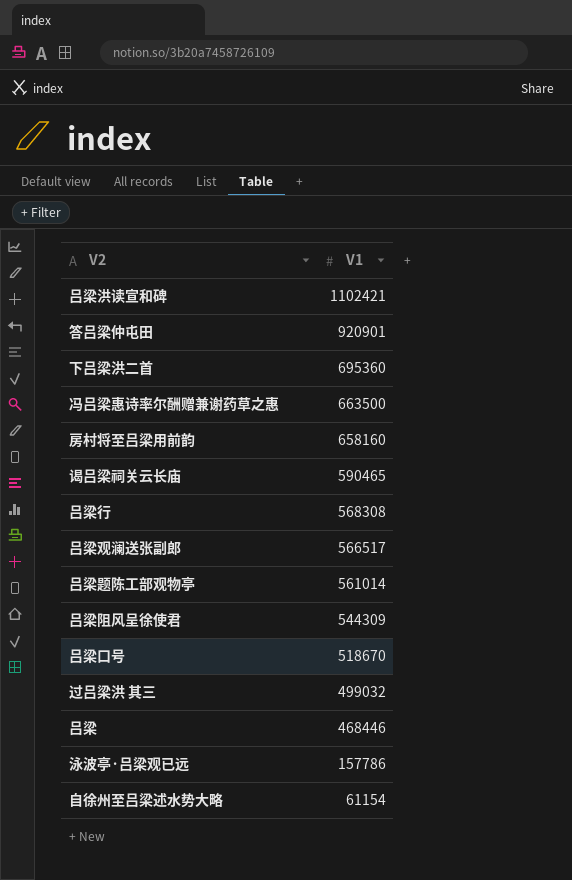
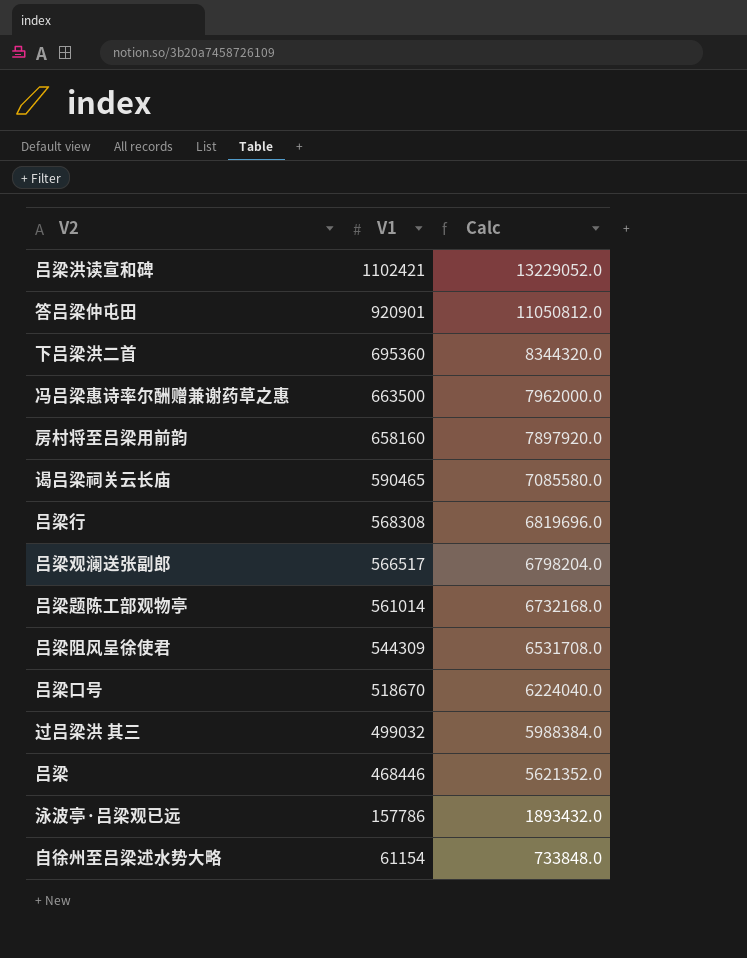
column Calc | formula: none -> [V1] * 12

